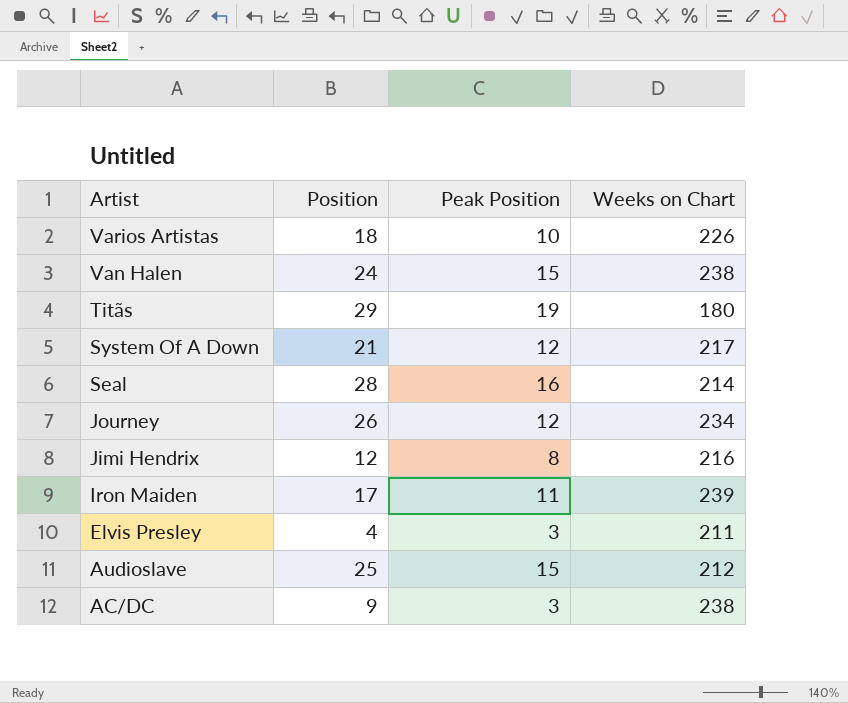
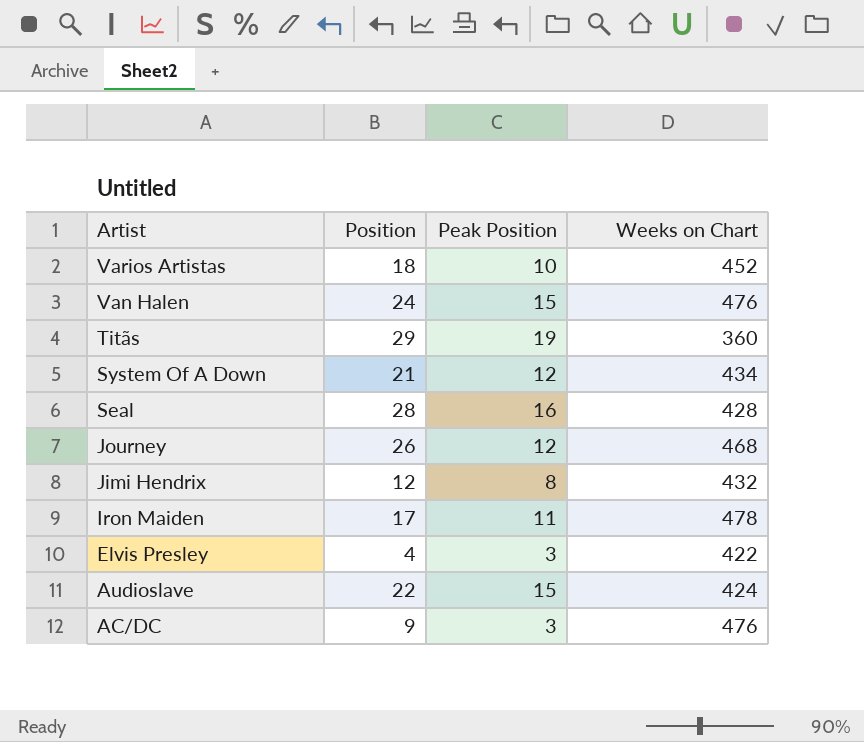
Varios Artistas | Weeks on Chart: 226 -> 452
Van Halen | Weeks on Chart: 238 -> 476
Titãs | Weeks on Chart: 180 -> 360
System Of A Down | Weeks on Chart: 217 -> 434
Seal | Weeks on Chart: 214 -> 428
Journey | Weeks on Chart: 234 -> 468
Jimi Hendrix | Weeks on Chart: 216 -> 432
Iron Maiden | Weeks on Chart: 239 -> 478
Elvis Presley | Weeks on Chart: 211 -> 422
Audioslave | Position: 25 -> 22
Audioslave | Weeks on Chart: 212 -> 424
AC/DC | Weeks on Chart: 238 -> 476

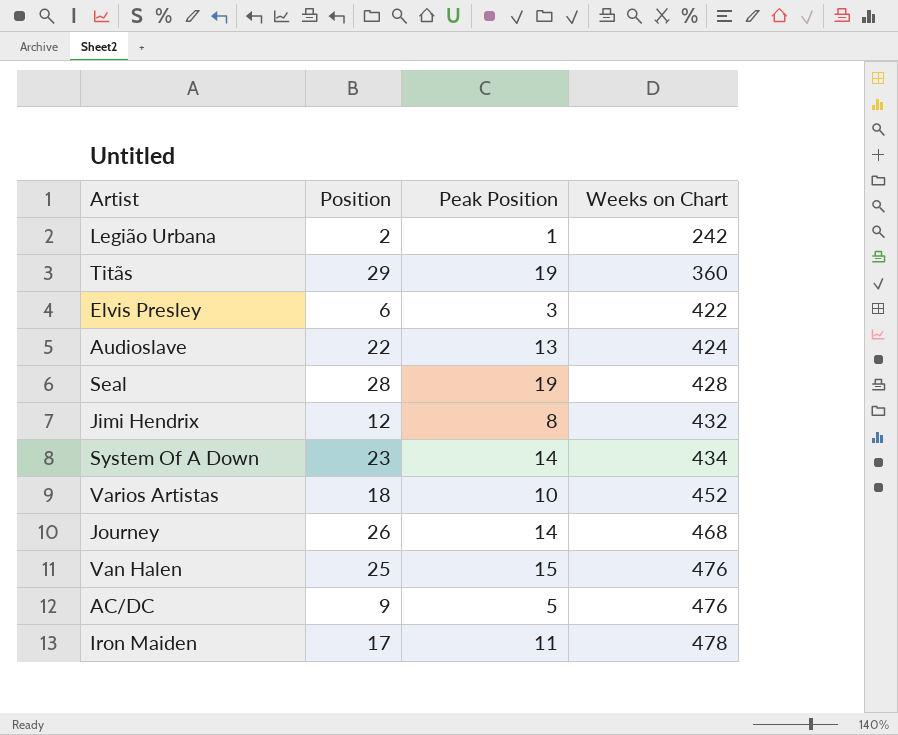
row order: Artist descending -> Weeks on Chart ascending
row Legião Urbana: none -> 2 | 1 | 242
Elvis Presley | Position: 4 -> 6
Audioslave | Peak Position: 15 -> 13
Seal | Peak Position: 16 -> 19
System Of A Down | Position: 21 -> 23
System Of A Down | Peak Position: 12 -> 14
Journey | Peak Position: 12 -> 14
Van Halen | Position: 24 -> 25
AC/DC | Peak Position: 3 -> 5

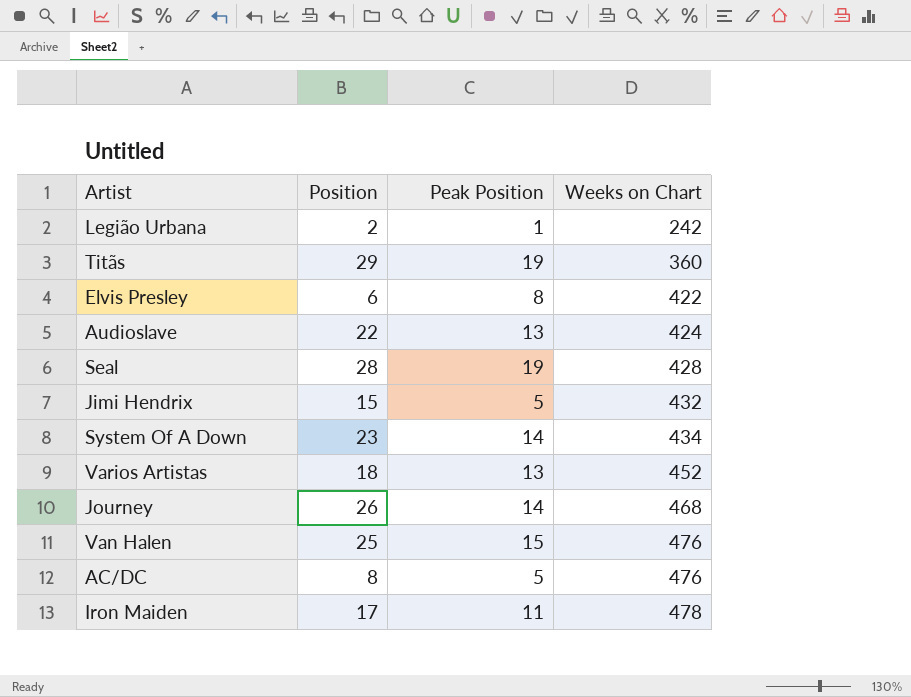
Elvis Presley | Peak Position: 3 -> 8
Jimi Hendrix | Position: 12 -> 15
Jimi Hendrix | Peak Position: 8 -> 5
Varios Artistas | Peak Position: 10 -> 13
AC/DC | Position: 9 -> 8

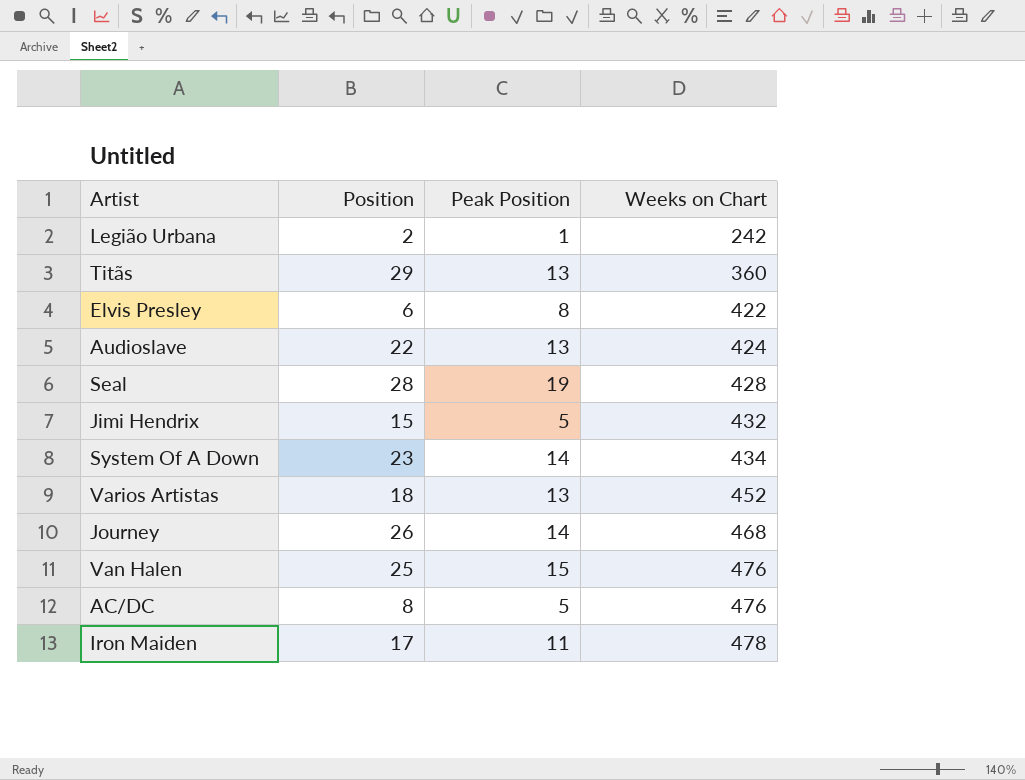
Titãs | Peak Position: 19 -> 13

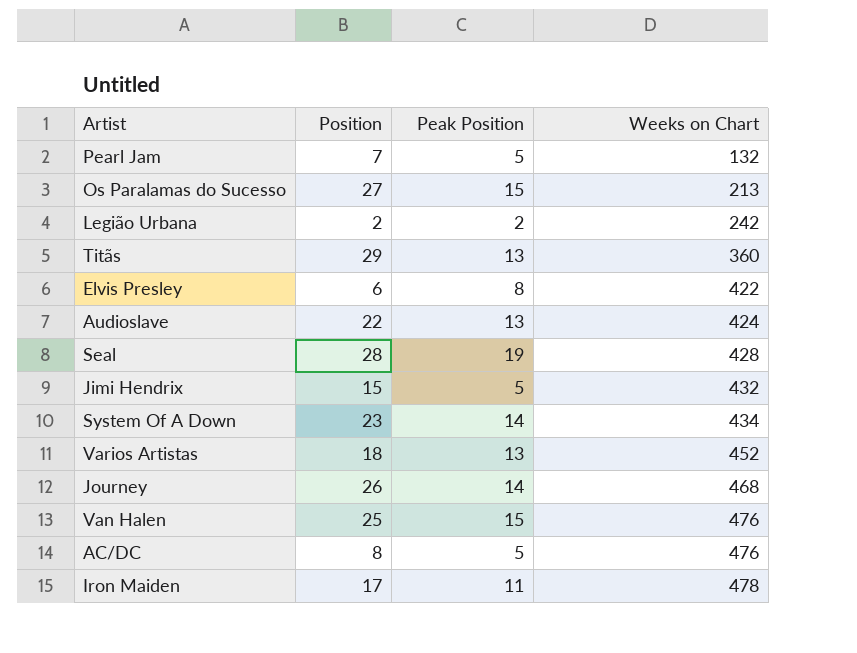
row Pearl Jam: none -> 7 | 5 | 132
row Os Paralamas do Sucesso: none -> 27 | 15 | 213
Legião Urbana | Peak Position: 1 -> 2

